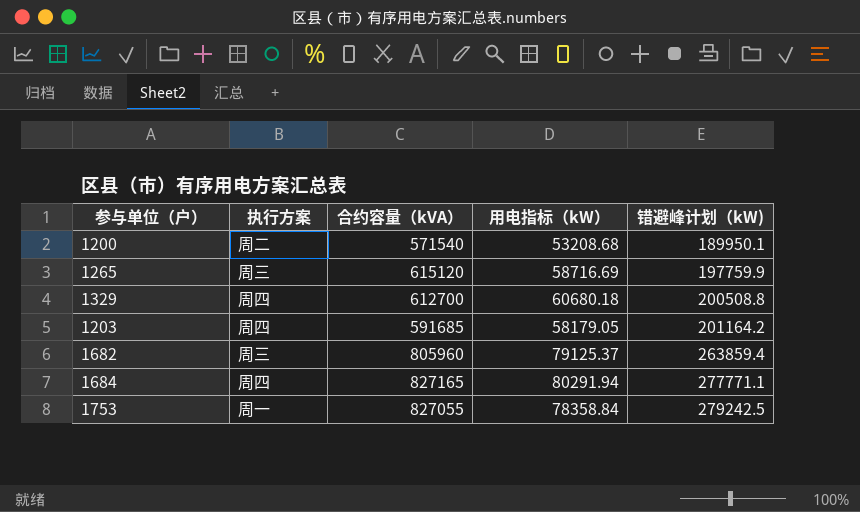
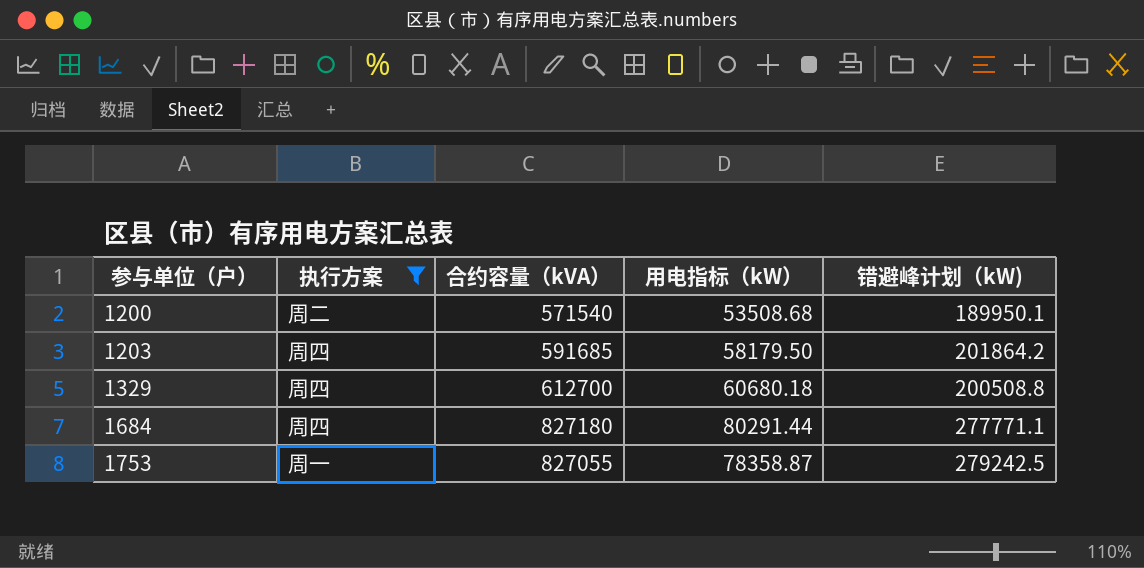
filter: none -> 执行方案 != 周三
row order: 错避峰计划（kW) ascending -> 参与单位（户） ascending
1200 | 用电指标（kW）: 53208.68 -> 53508.68
1203 | 用电指标（kW）: 58179.05 -> 58179.50
1203 | 错避峰计划（kW): 201164.2 -> 201864.2
1684 | 合约容量（kVA）: 827165 -> 827180
1684 | 用电指标（kW）: 80291.94 -> 80291.44
1753 | 用电指标（kW）: 78358.84 -> 78358.87

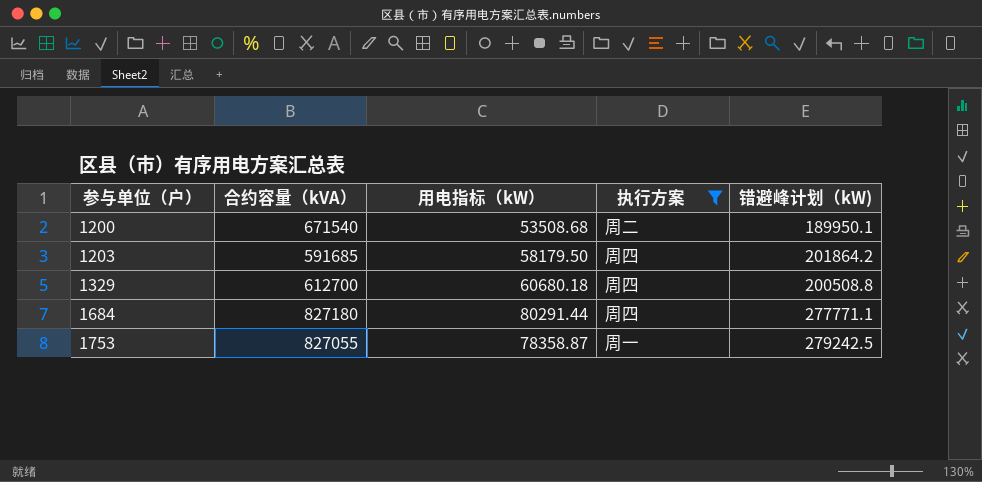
column 执行方案 | position: 2 -> 4
1200 | 合约容量（kVA）: 571540 -> 671540

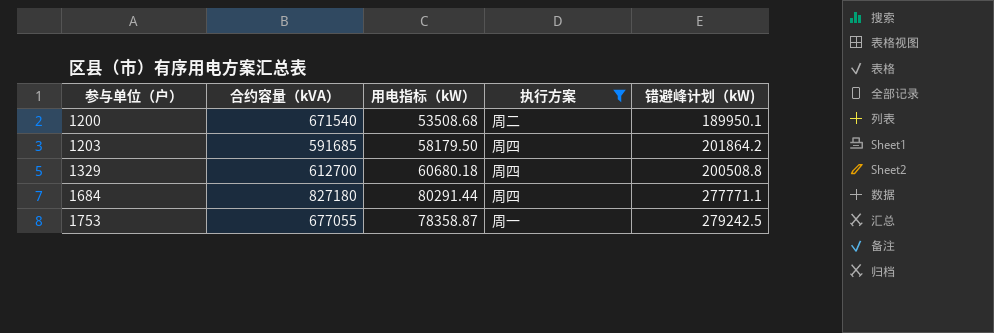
1753 | 合约容量（kVA）: 827055 -> 677055

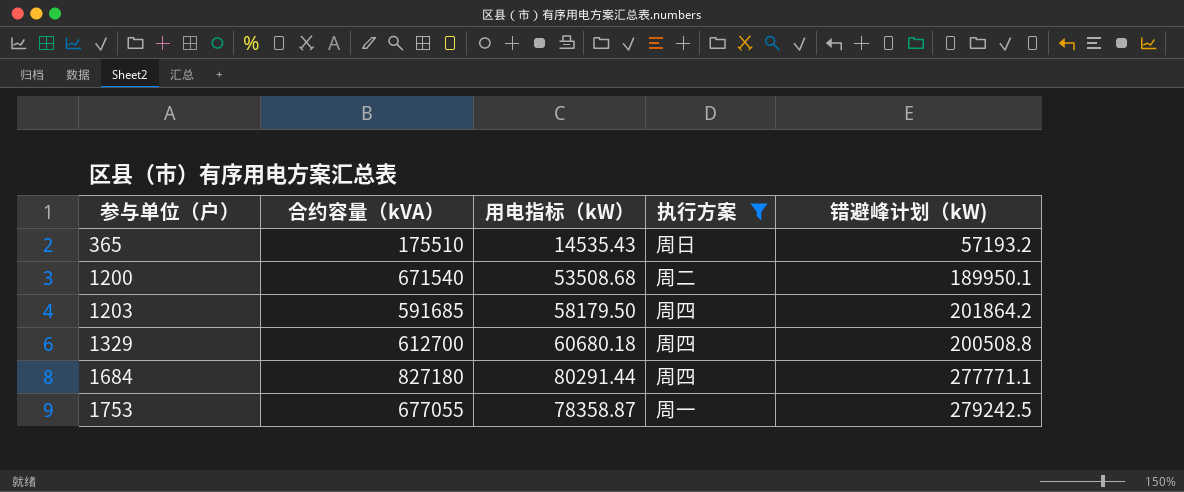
row 365: none -> 175510 | 14535.43 | 周日 | 57193.2

